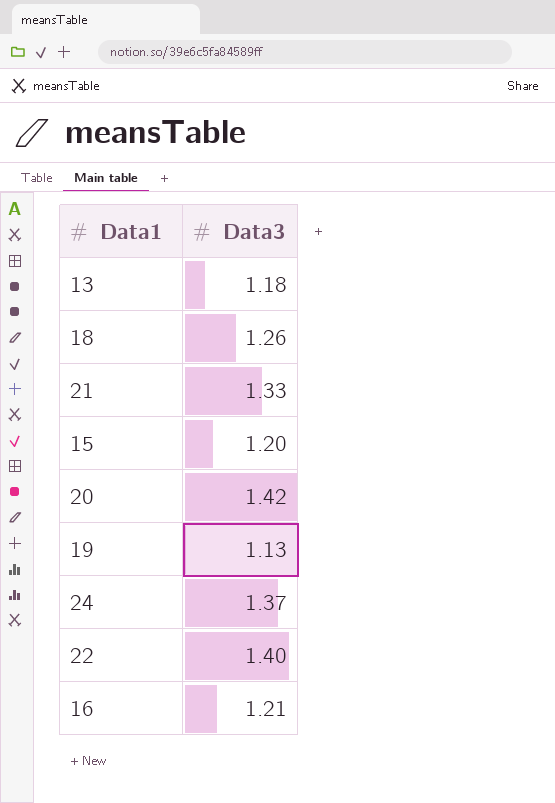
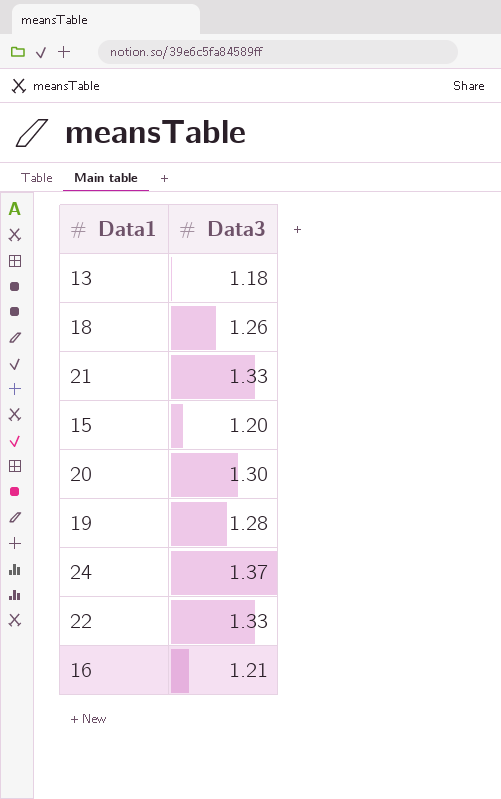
20 | Data3: 1.42 -> 1.30
19 | Data3: 1.13 -> 1.28
22 | Data3: 1.40 -> 1.33

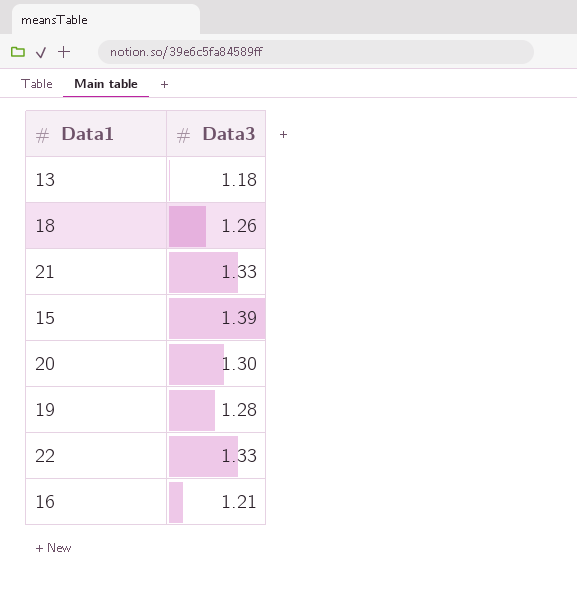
row 24: 1.37 -> none
15 | Data3: 1.20 -> 1.39

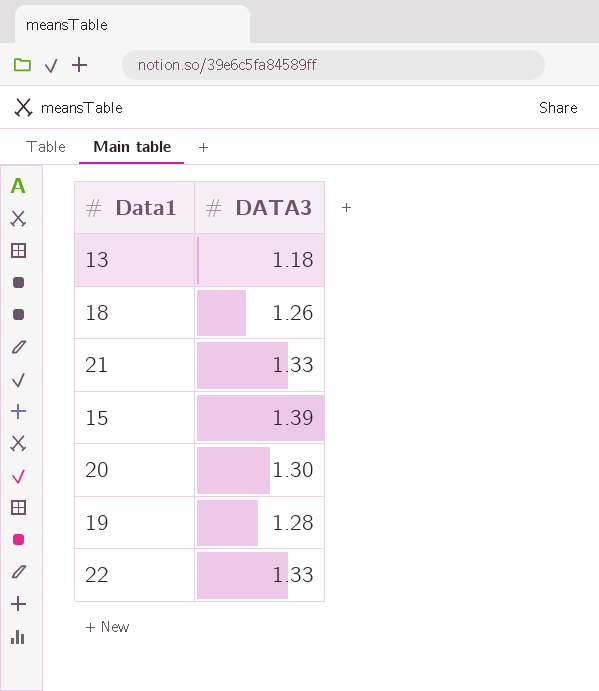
column name: Data3 -> DATA3
row 16: 1.21 -> none

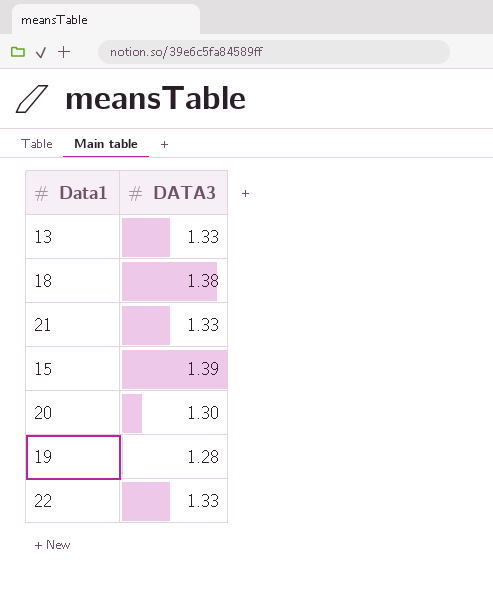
13 | DATA3: 1.18 -> 1.33
18 | DATA3: 1.26 -> 1.38

